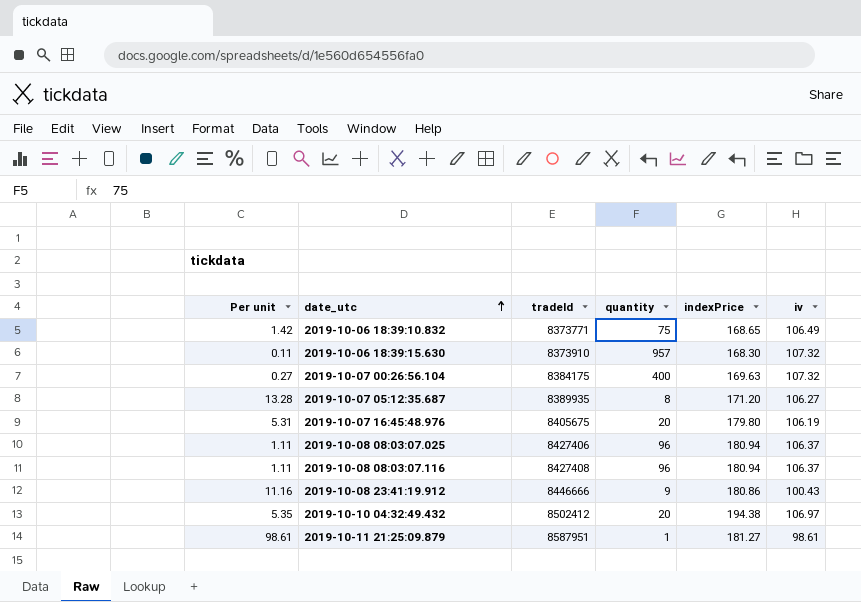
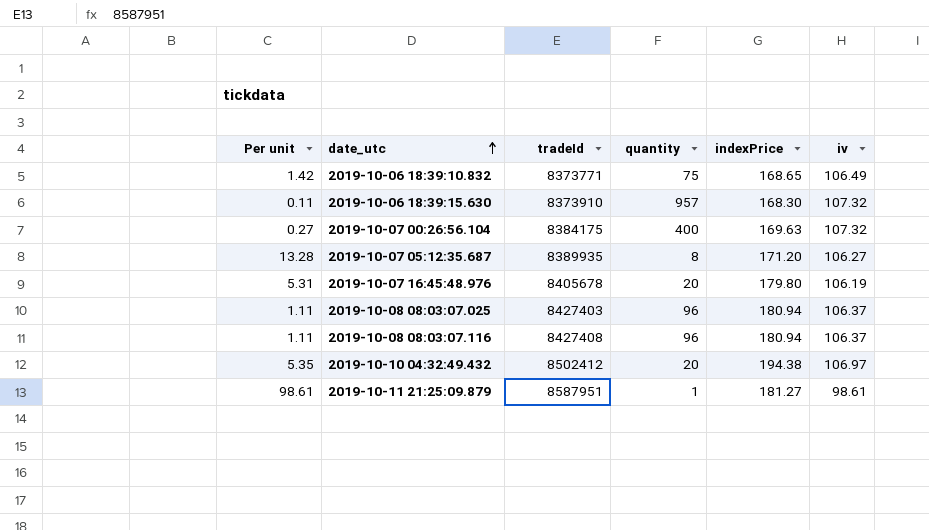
row 2019-10-08 23:41:19.912: 11.16 | 8446666 | 9 | 180.86 | 100.43 -> none
2019-10-07 16:45:48.976 | tradeId: 8405675 -> 8405678
2019-10-08 08:03:07.025 | tradeId: 8427406 -> 8427403

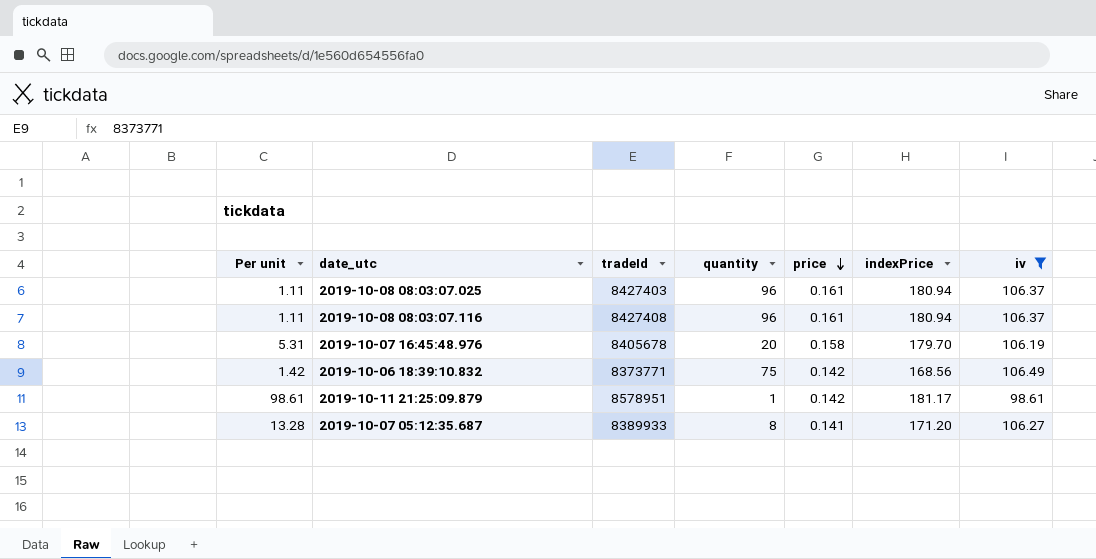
filter: none -> iv <= 106.49
row order: date_utc ascending -> price descending
column price | position: none -> 5
2019-10-07 16:45:48.976 | indexPrice: 179.80 -> 179.70
2019-10-06 18:39:10.832 | indexPrice: 168.65 -> 168.56
2019-10-11 21:25:09.879 | tradeId: 8587951 -> 8578951
2019-10-11 21:25:09.879 | indexPrice: 181.27 -> 181.17
2019-10-07 05:12:35.687 | tradeId: 8389935 -> 8389933

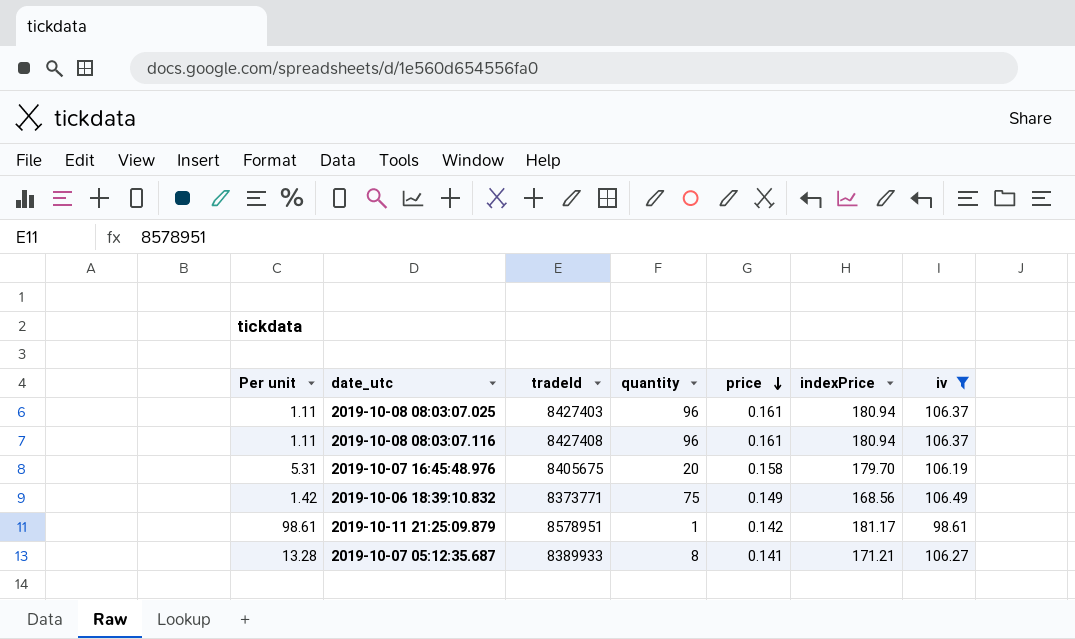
2019-10-07 16:45:48.976 | tradeId: 8405678 -> 8405675
2019-10-06 18:39:10.832 | price: 0.142 -> 0.149
2019-10-07 05:12:35.687 | indexPrice: 171.20 -> 171.21

